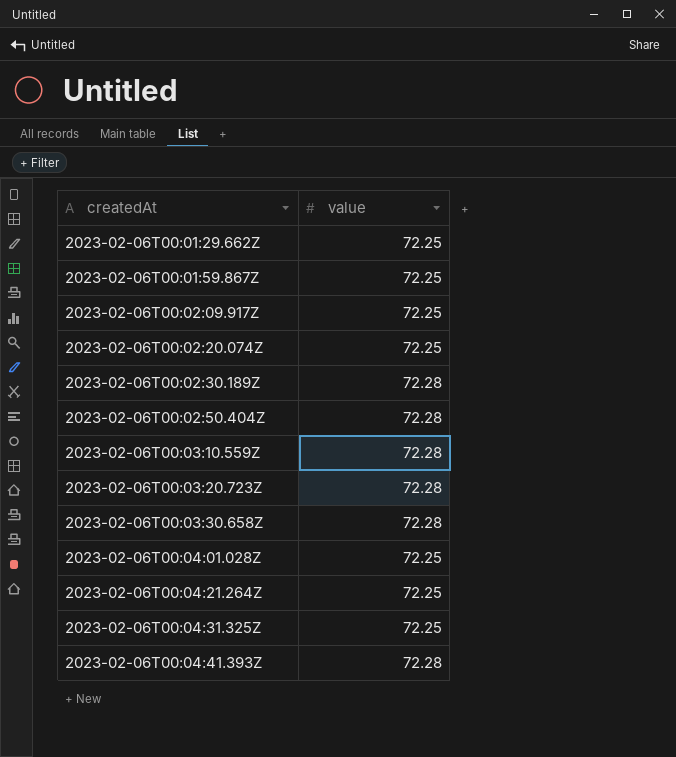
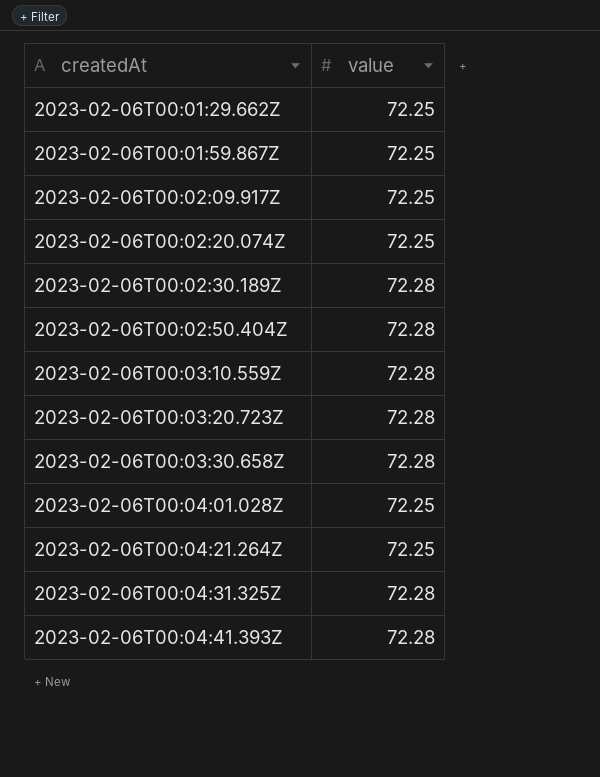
2023-02-06T00:04:31.325Z | value: 72.25 -> 72.28

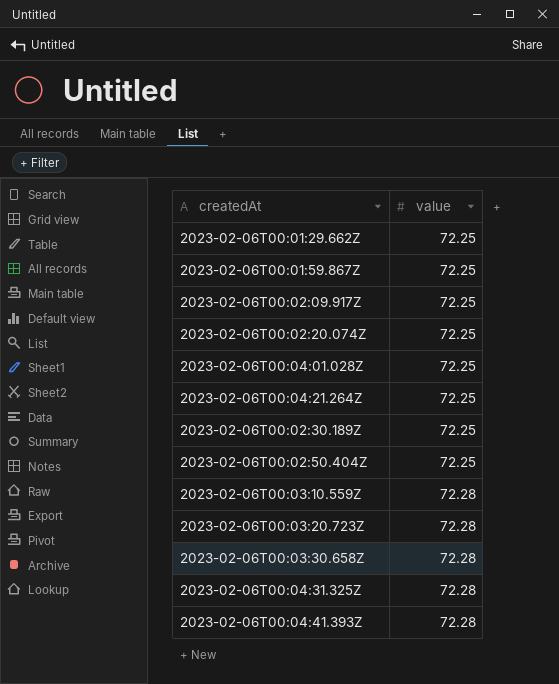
row order: createdAt ascending -> value ascending
2023-02-06T00:02:30.189Z | value: 72.28 -> 72.25
2023-02-06T00:02:50.404Z | value: 72.28 -> 72.25

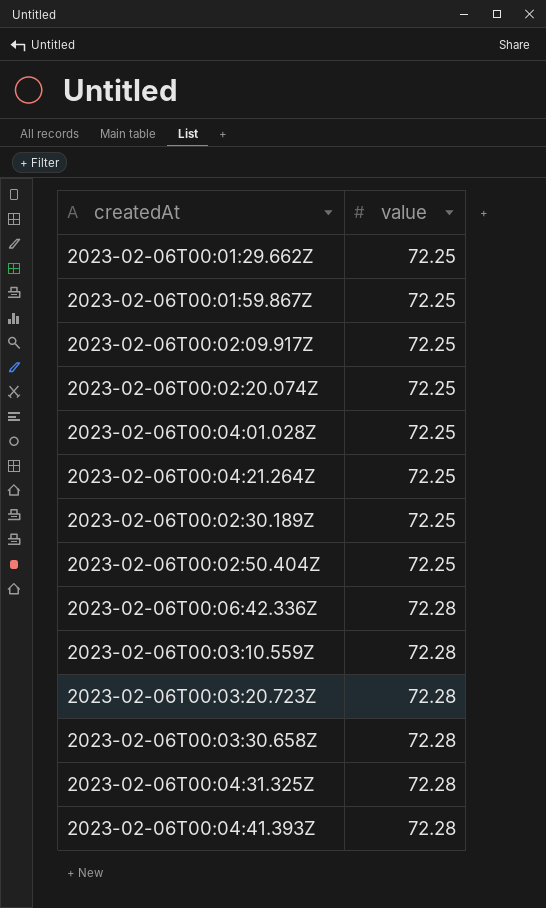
row 2023-02-06T00:06:42.336Z: none -> 72.28

